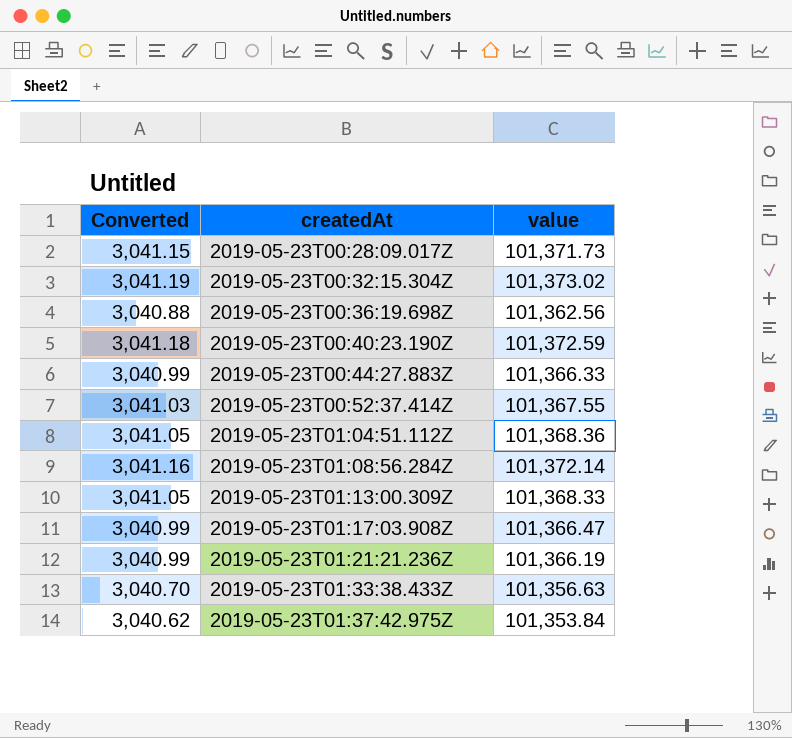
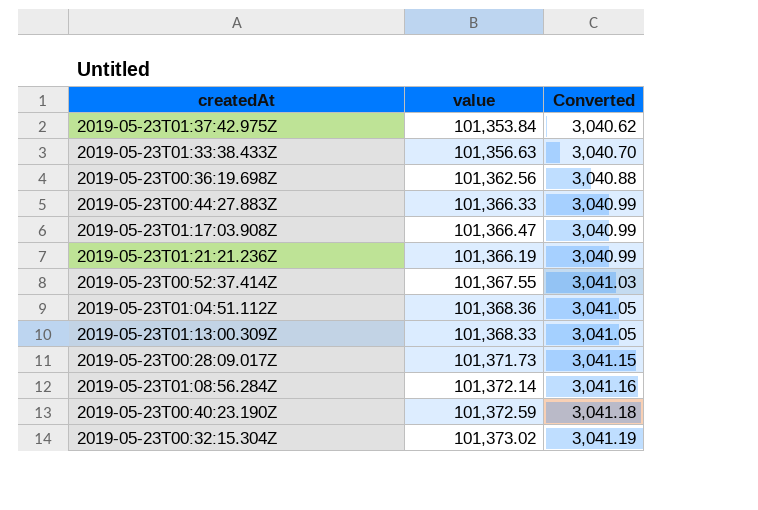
row order: createdAt ascending -> Converted ascending
column Converted | position: 1 -> 3

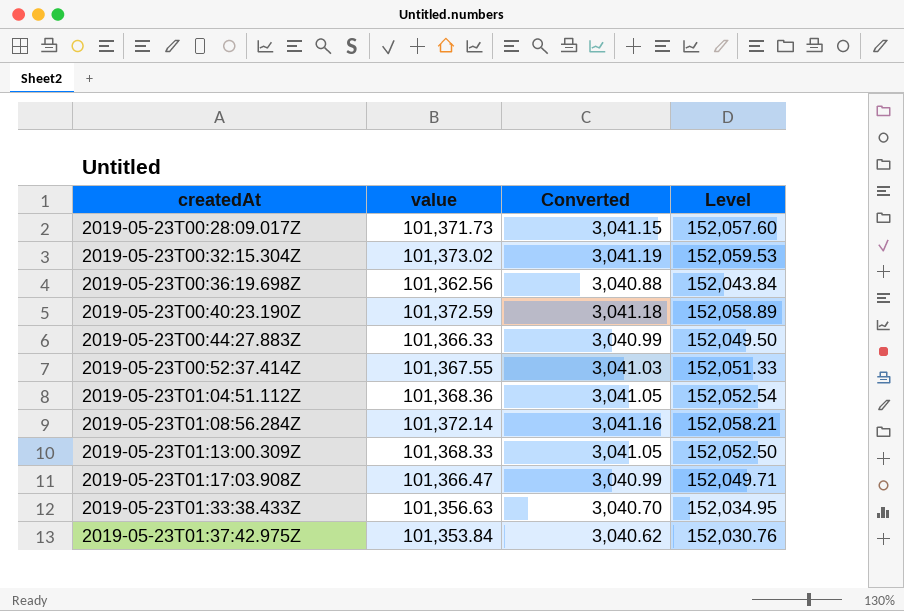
row order: Converted ascending -> createdAt ascending
column Level | formula: none -> [value] * 1.5
row 2019-05-23T01:21:21.236Z: 101,366.19 | 3,040.99 -> none

